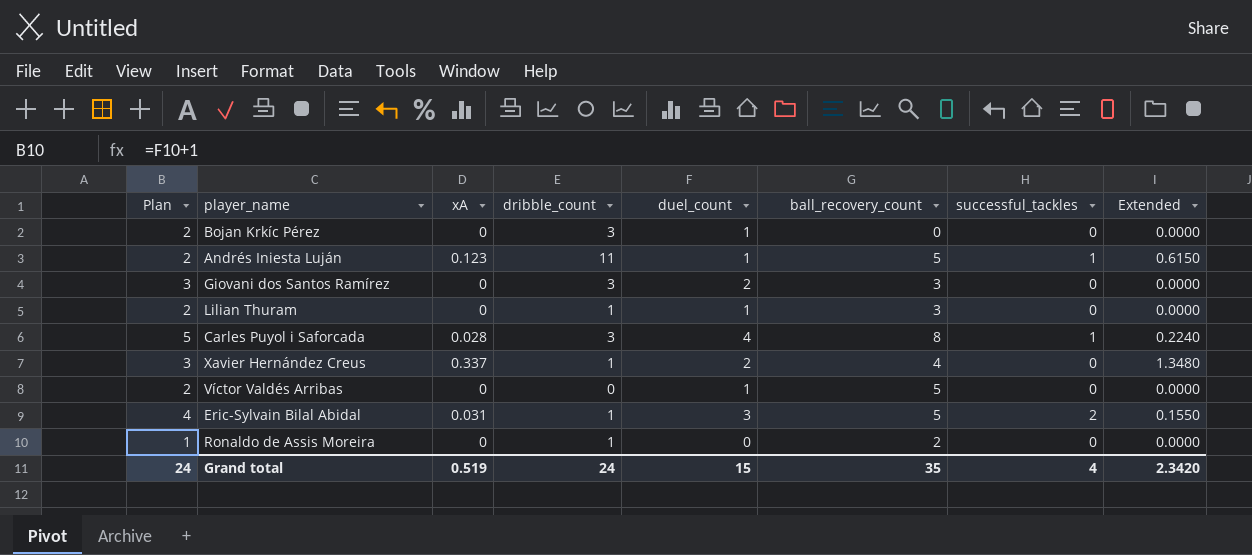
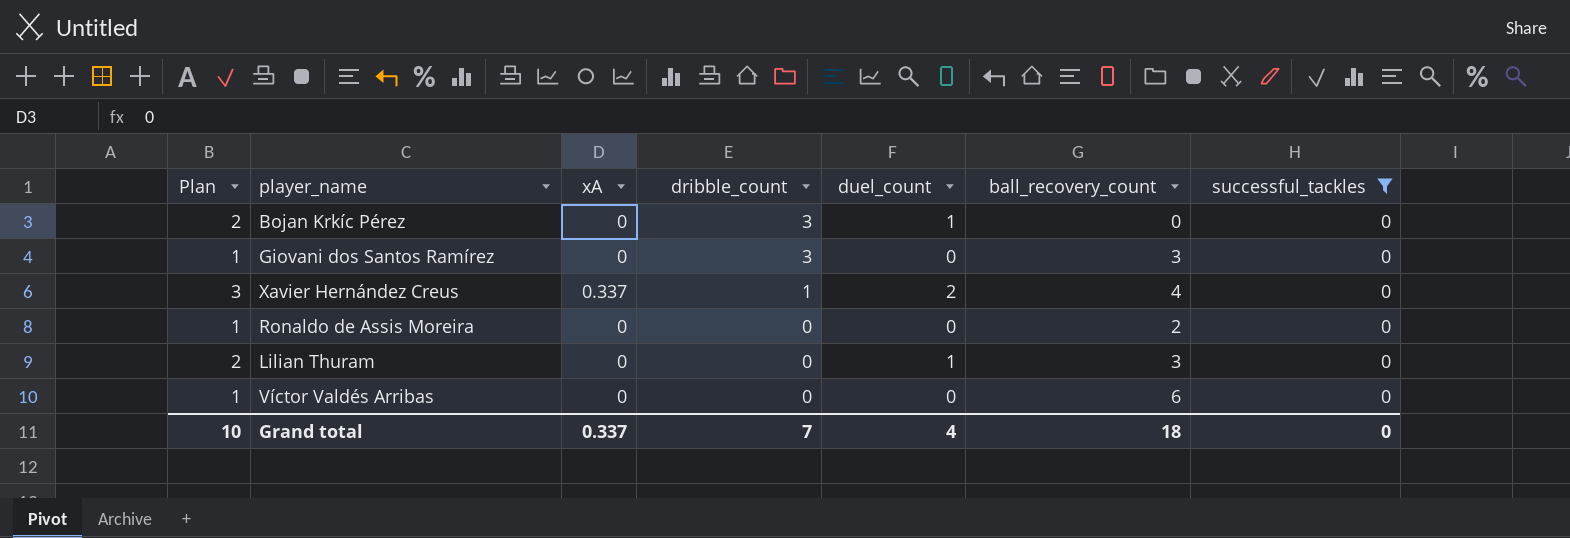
filter: none -> successful_tackles = 0
row order: none -> dribble_count descending
column Extended | formula: [xA] * [ball_recovery_count] -> none
Giovani dos Santos Ramírez | Plan: 3 -> 1
Giovani dos Santos Ramírez | duel_count: 2 -> 0
Ronaldo de Assis Moreira | dribble_count: 1 -> 0
Lilian Thuram | dribble_count: 1 -> 0
Víctor Valdés Arribas | Plan: 2 -> 1
Víctor Valdés Arribas | duel_count: 1 -> 0
Víctor Valdés Arribas | ball_recovery_count: 5 -> 6
Grand total | Plan: 24 -> 10
Grand total | xA: 0.519 -> 0.337
Grand total | dribble_count: 24 -> 7
Grand total | duel_count: 15 -> 4
Grand total | ball_recovery_count: 35 -> 18
Grand total | successful_tackles: 4 -> 0

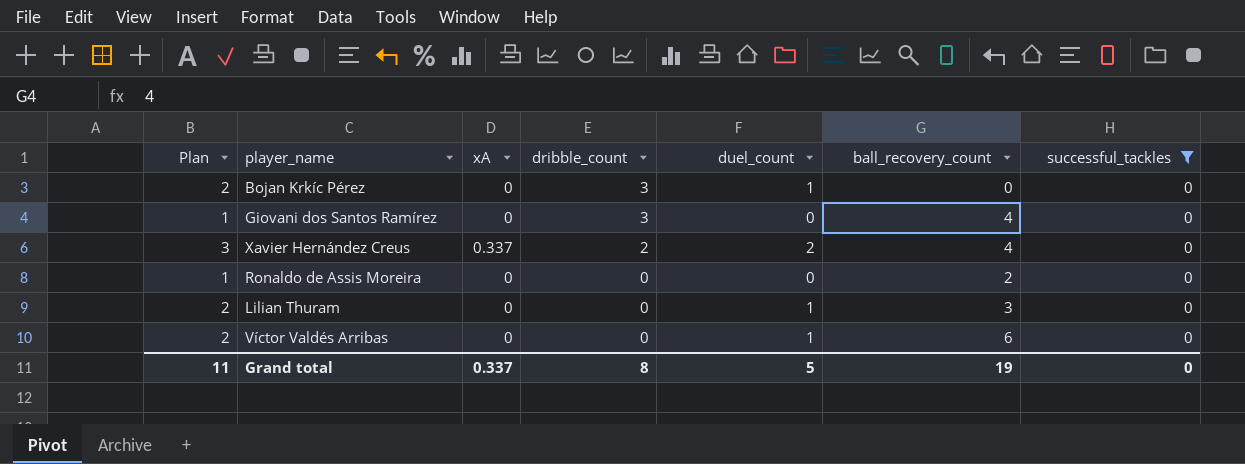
Giovani dos Santos Ramírez | ball_recovery_count: 3 -> 4
Xavier Hernández Creus | dribble_count: 1 -> 2
Víctor Valdés Arribas | Plan: 1 -> 2
Víctor Valdés Arribas | duel_count: 0 -> 1
Grand total | Plan: 10 -> 11
Grand total | dribble_count: 7 -> 8
Grand total | duel_count: 4 -> 5
Grand total | ball_recovery_count: 18 -> 19

